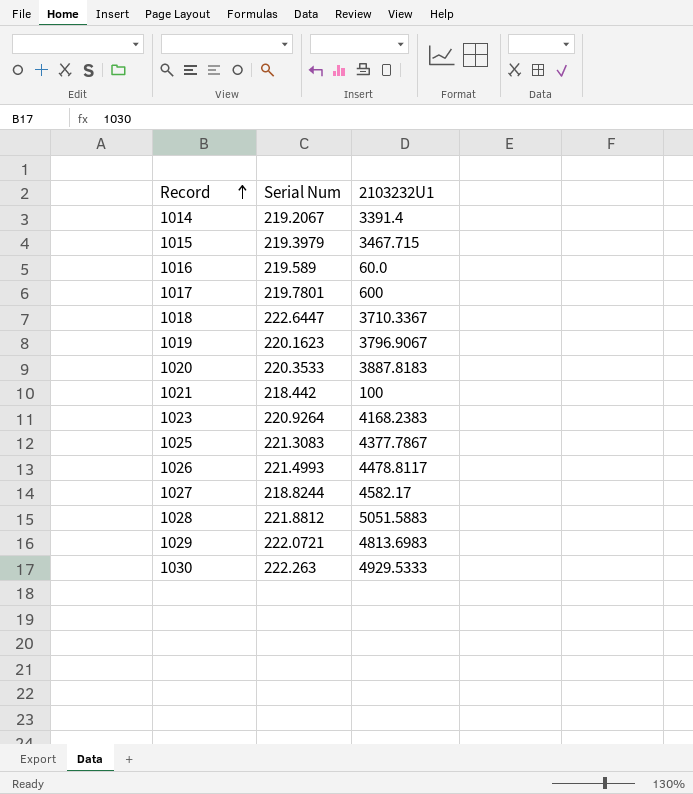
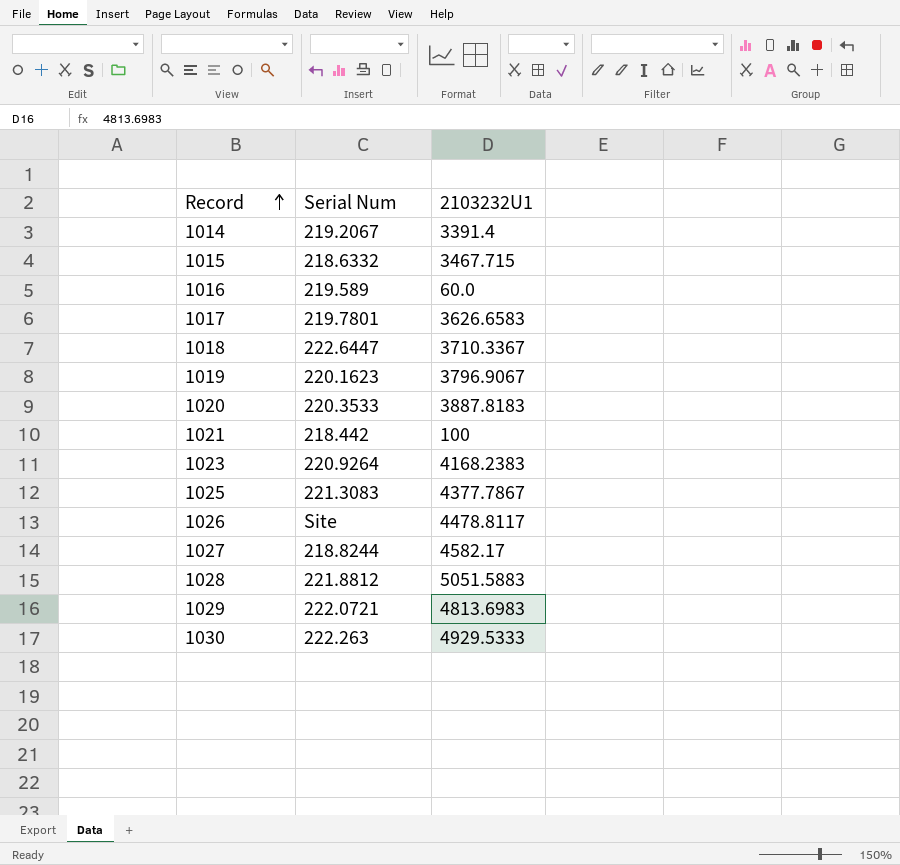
1015 | Serial Num: 219.3979 -> 218.6332
1017 | 2103232U1: 600 -> 3626.6583
1026 | Serial Num: 221.4993 -> Site

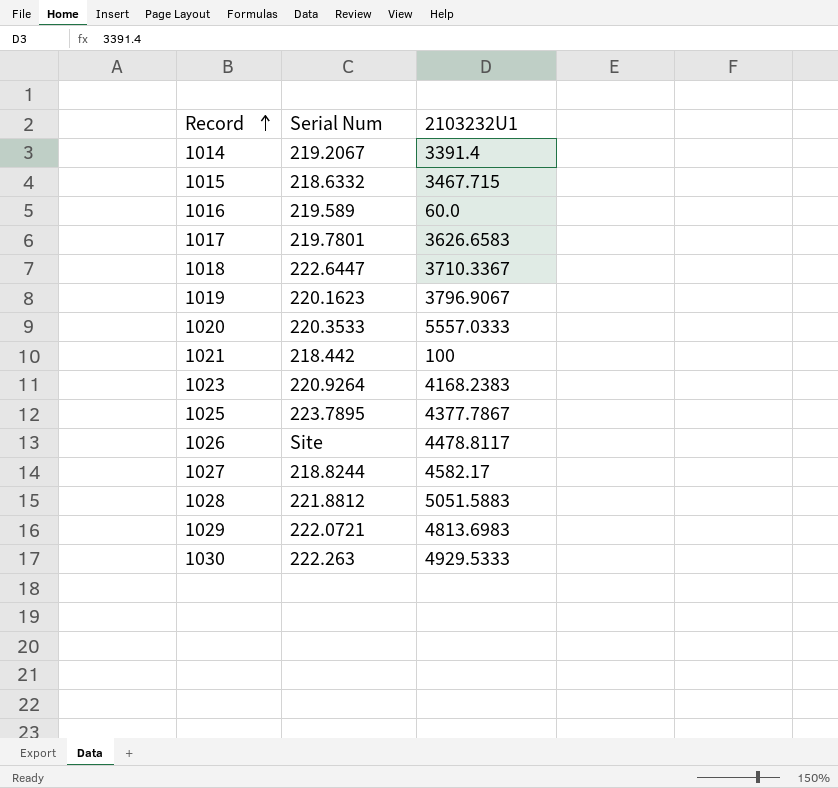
1020 | 2103232U1: 3887.8183 -> 5557.0333
1025 | Serial Num: 221.3083 -> 223.7895

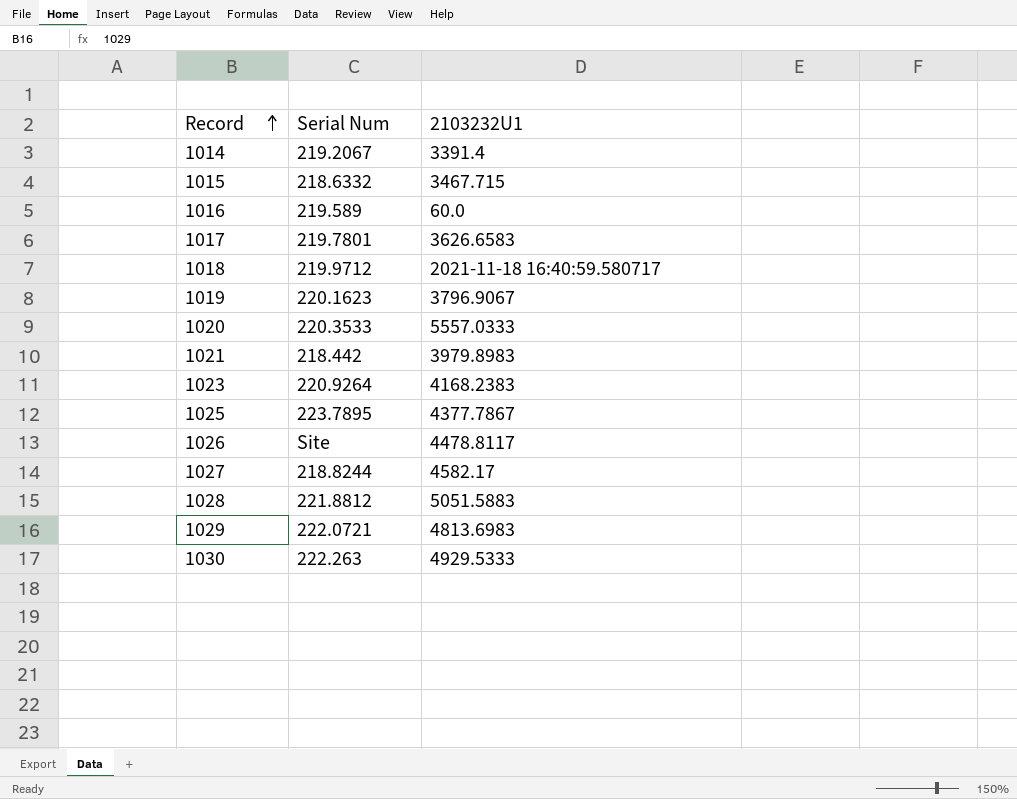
1018 | Serial Num: 222.6447 -> 219.9712
1018 | 2103232U1: 3710.3367 -> 2021-11-18 16:40:59.580717
1021 | 2103232U1: 100 -> 3979.8983

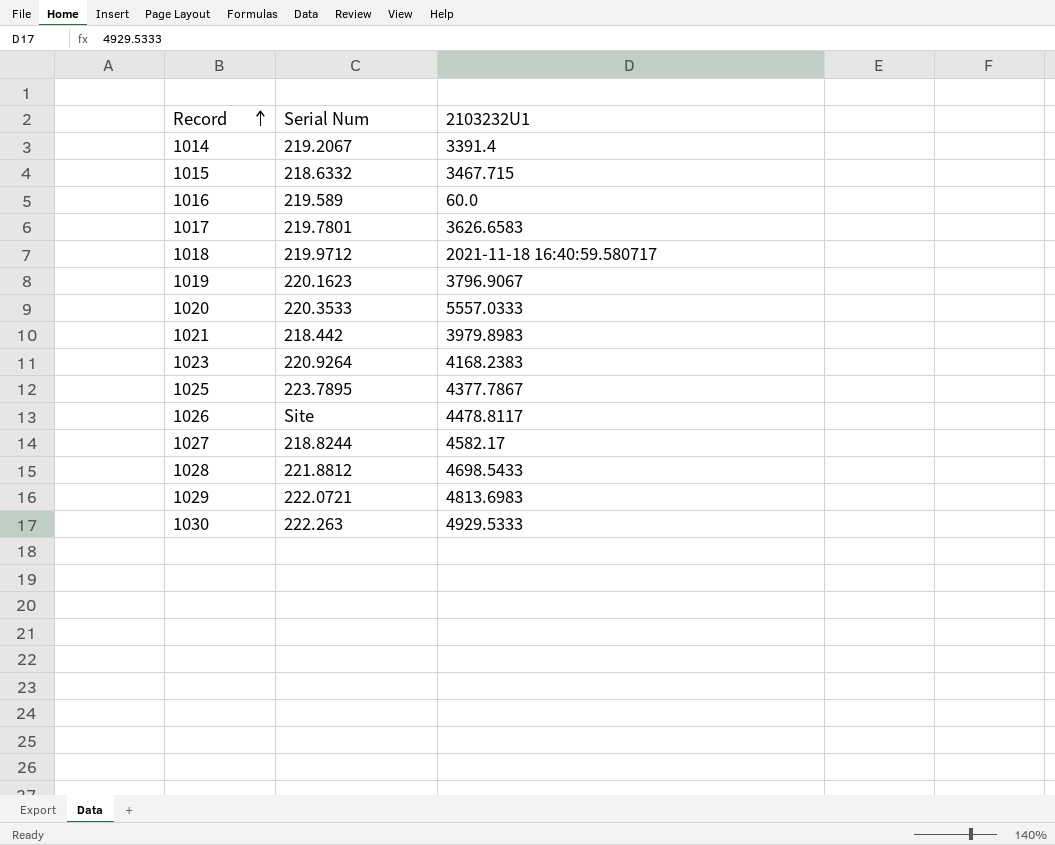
1028 | 2103232U1: 5051.5883 -> 4698.5433

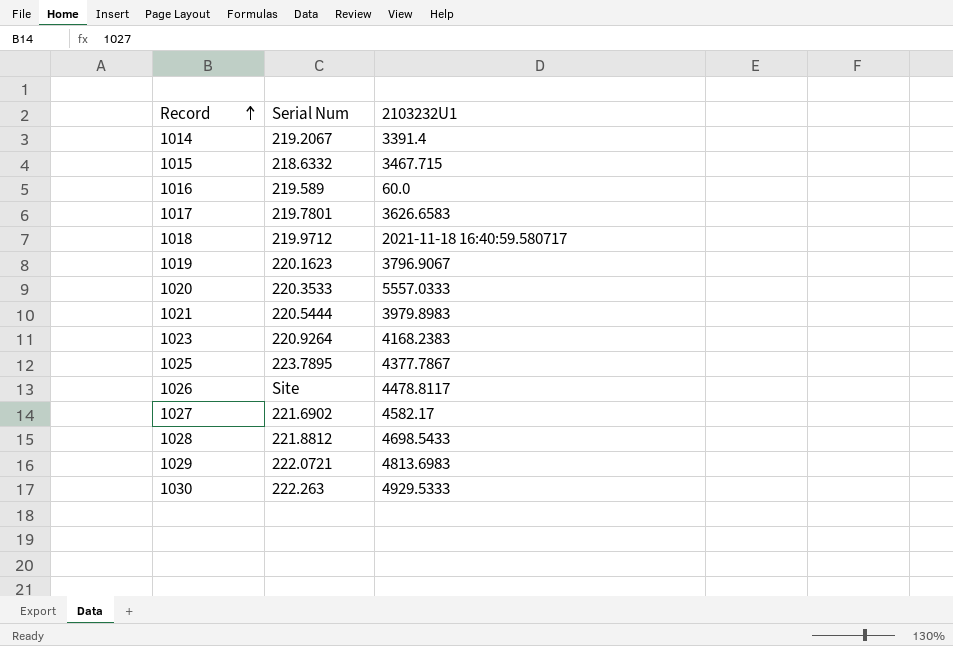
1021 | Serial Num: 218.442 -> 220.5444
1027 | Serial Num: 218.8244 -> 221.6902

